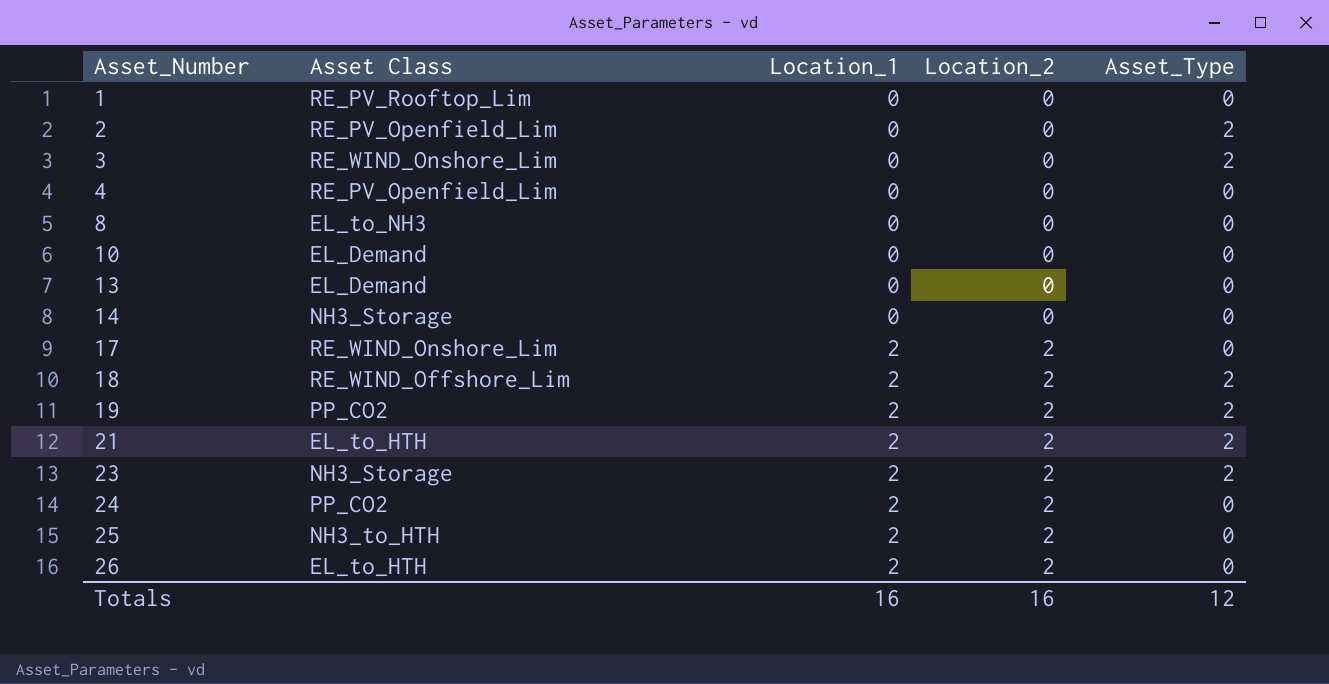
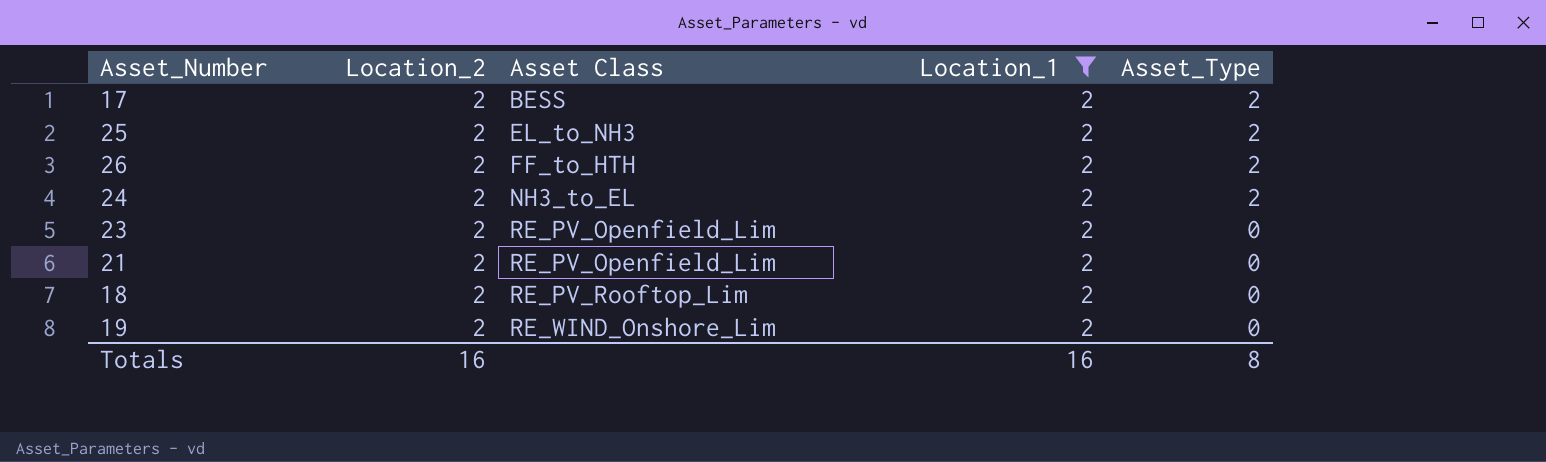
filter: none -> Location_1 = 2
row order: Asset_Number ascending -> Asset Class ascending
column Location_2 | position: 4 -> 2
17 | Asset Class: RE_WIND_Onshore_Lim -> BESS
17 | Asset_Type: 0 -> 2
25 | Asset Class: NH3_to_HTH -> EL_to_NH3
25 | Asset_Type: 0 -> 2
26 | Asset Class: EL_to_HTH -> FF_to_HTH
26 | Asset_Type: 0 -> 2
24 | Asset Class: PP_CO2 -> NH3_to_EL
24 | Asset_Type: 0 -> 2
23 | Asset Class: NH3_Storage -> RE_PV_Openfield_Lim
23 | Asset_Type: 2 -> 0
21 | Asset Class: EL_to_HTH -> RE_PV_Openfield_Lim
21 | Asset_Type: 2 -> 0
18 | Asset Class: RE_WIND_Offshore_Lim -> RE_PV_Rooftop_Lim
18 | Asset_Type: 2 -> 0
19 | Asset Class: PP_CO2 -> RE_WIND_Onshore_Lim
19 | Asset_Type: 2 -> 0
Totals | Asset_Type: 12 -> 8

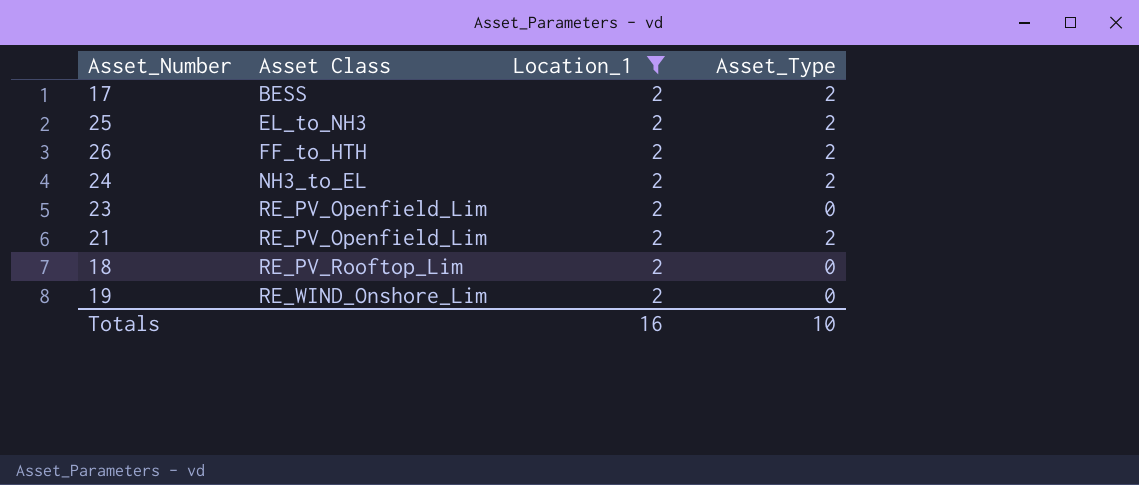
column Location_2 | position: 2 -> none
21 | Asset_Type: 0 -> 2
Totals | Asset_Type: 8 -> 10

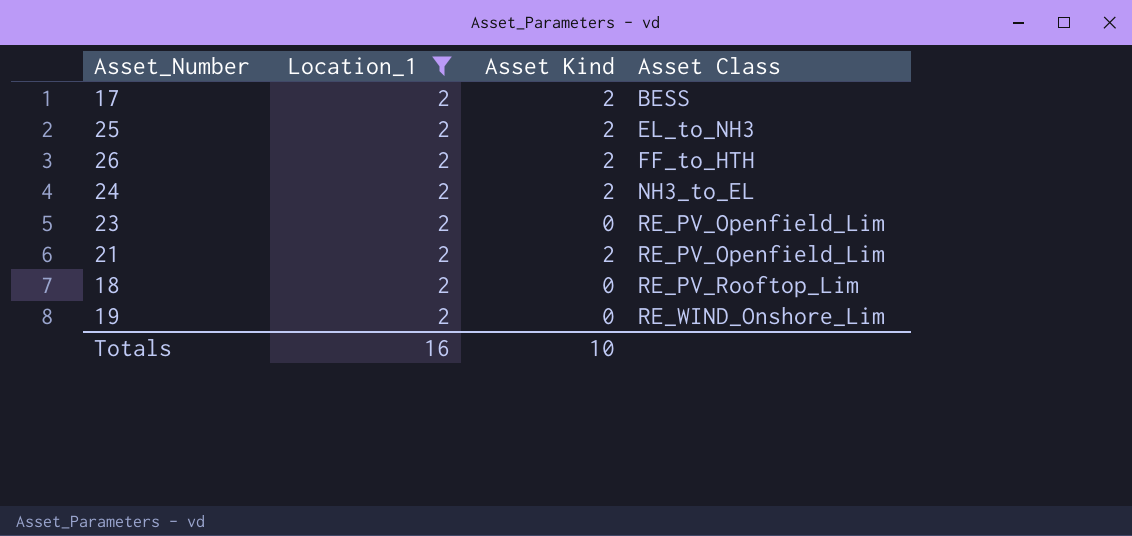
column name: Asset_Type -> Asset Kind
column Asset Class | position: 2 -> 4

